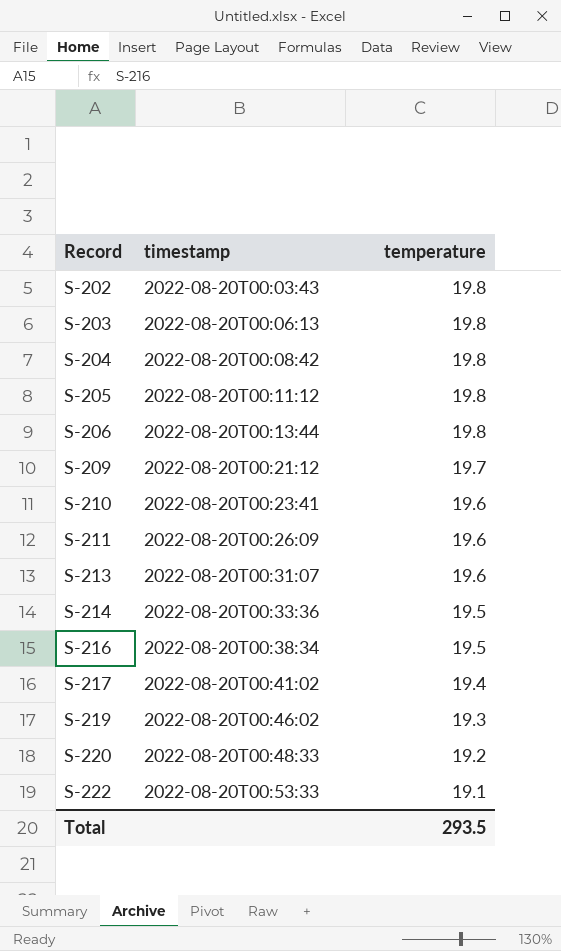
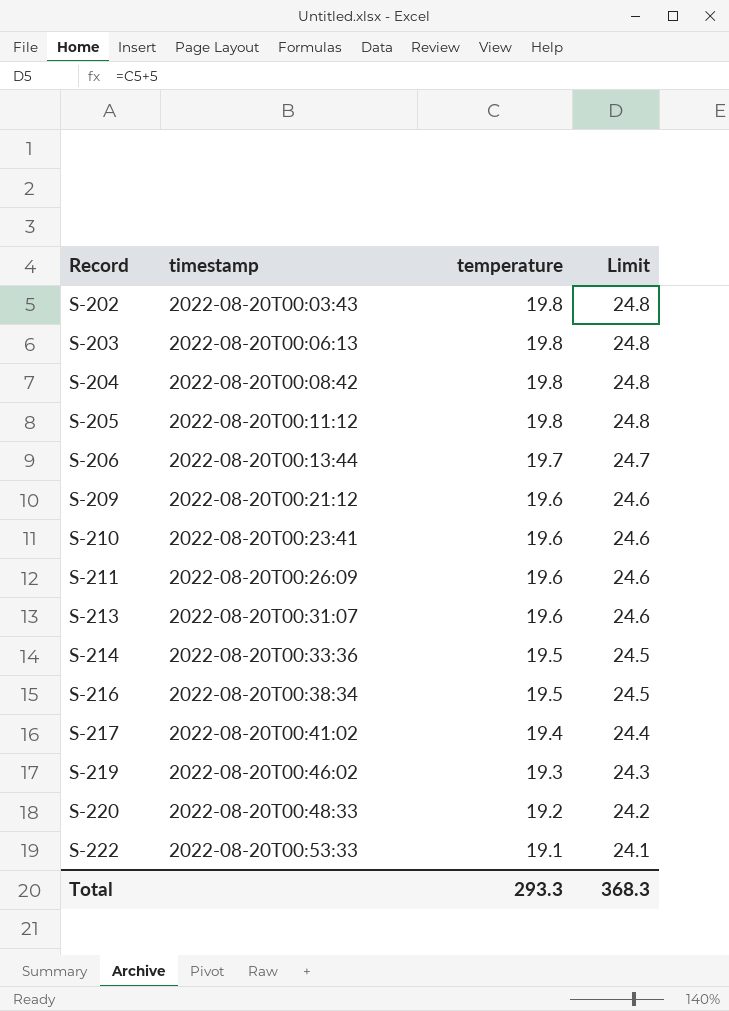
column Limit | formula: none -> [temperature] + 5
S-206 | temperature: 19.8 -> 19.7
S-209 | temperature: 19.7 -> 19.6
Total | temperature: 293.5 -> 293.3

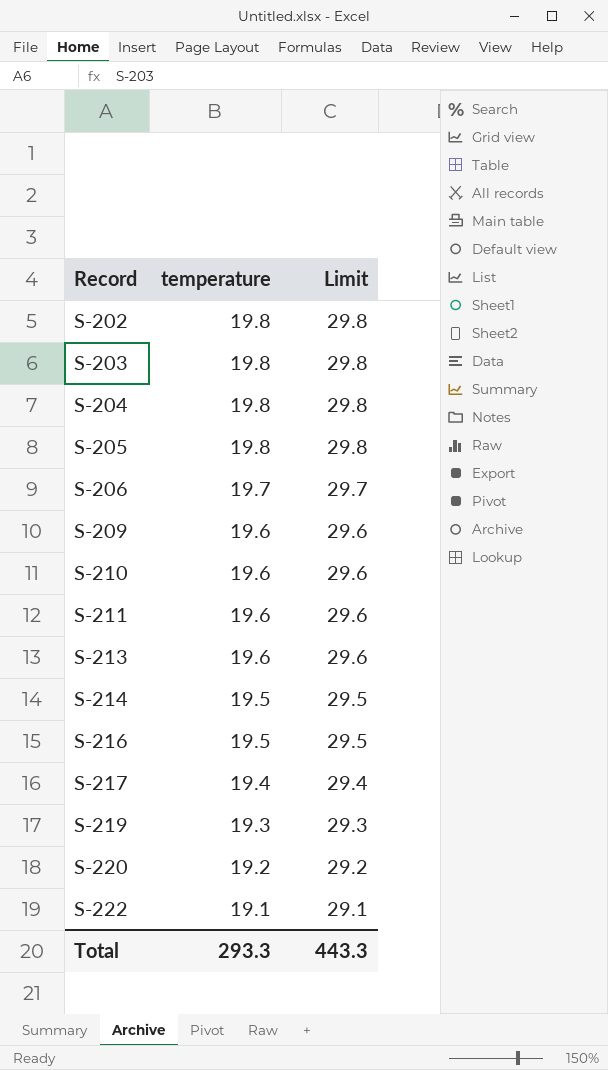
column timestamp | position: 2 -> none
column Limit | formula: [temperature] + 5 -> [temperature] + 10
Total | Limit: 368.3 -> 443.3

